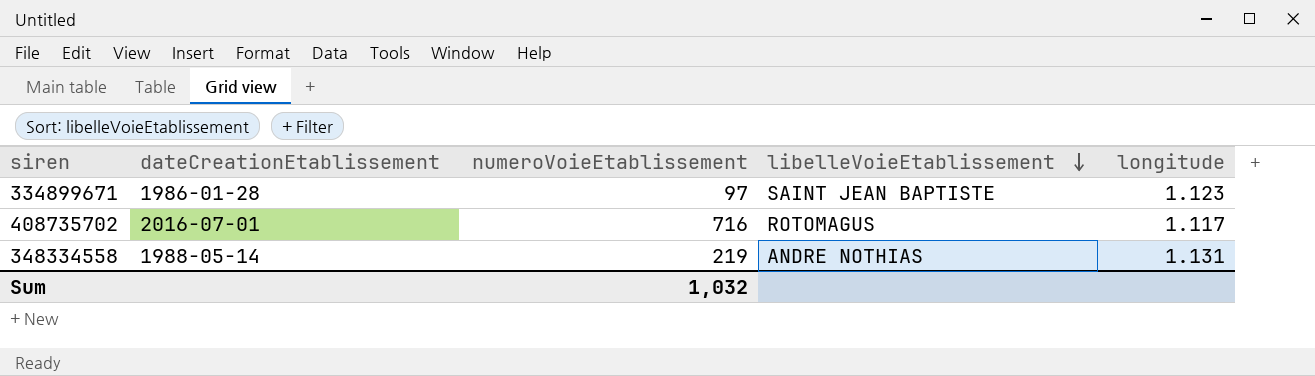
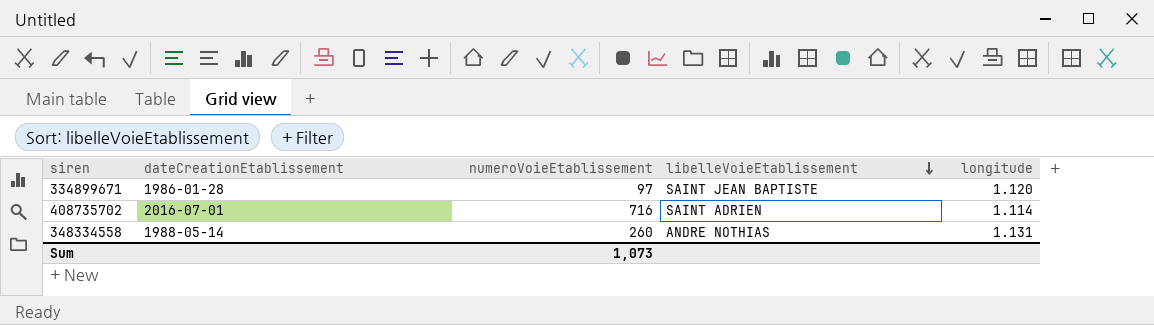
334899671 | longitude: 1.123 -> 1.120
408735702 | libelleVoieEtablissement: ROTOMAGUS -> SAINT ADRIEN
408735702 | longitude: 1.117 -> 1.114
348334558 | numeroVoieEtablissement: 219 -> 260
Sum | numeroVoieEtablissement: 1,032 -> 1,073

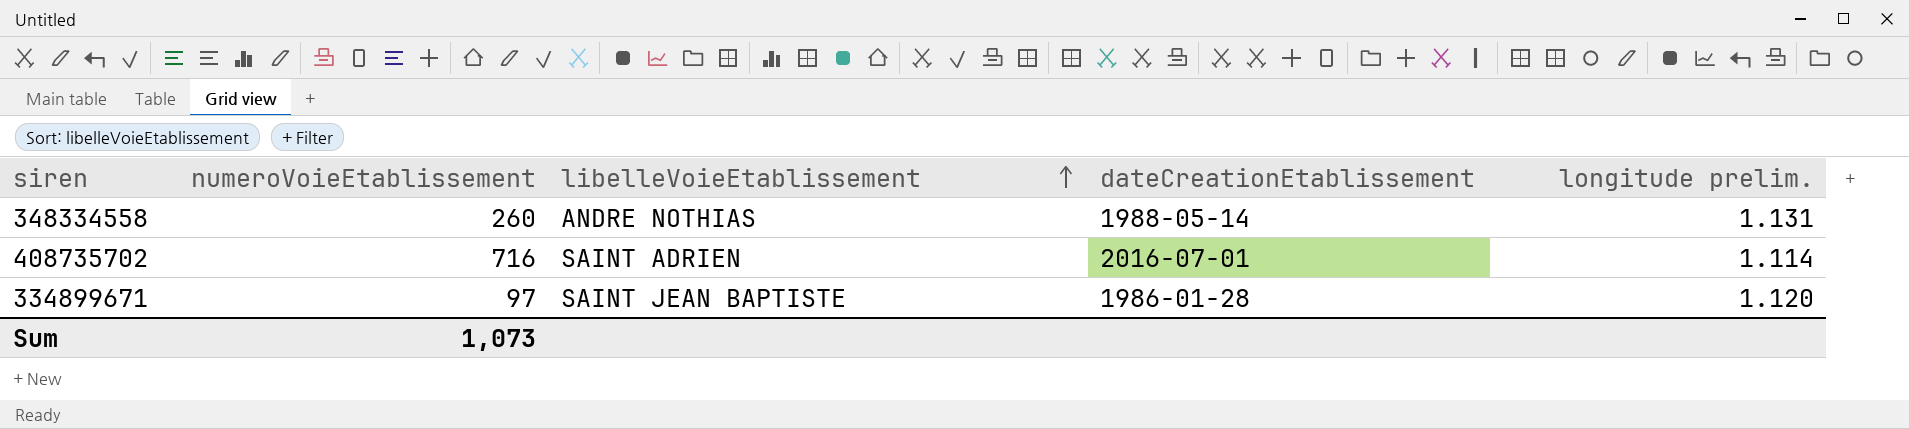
row order: libelleVoieEtablissement descending -> libelleVoieEtablissement ascending
column dateCreationEtablissement | position: 2 -> 4
column name: longitude -> longitude prelim.

